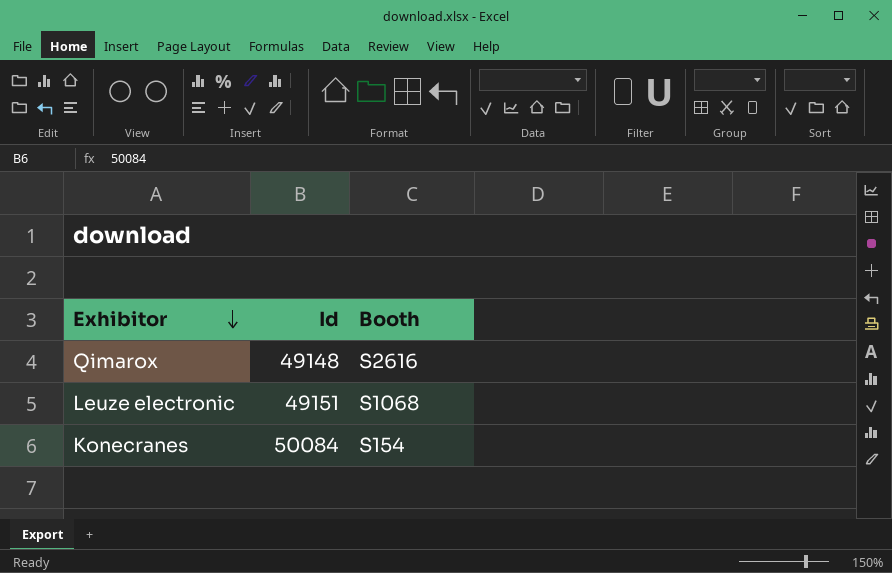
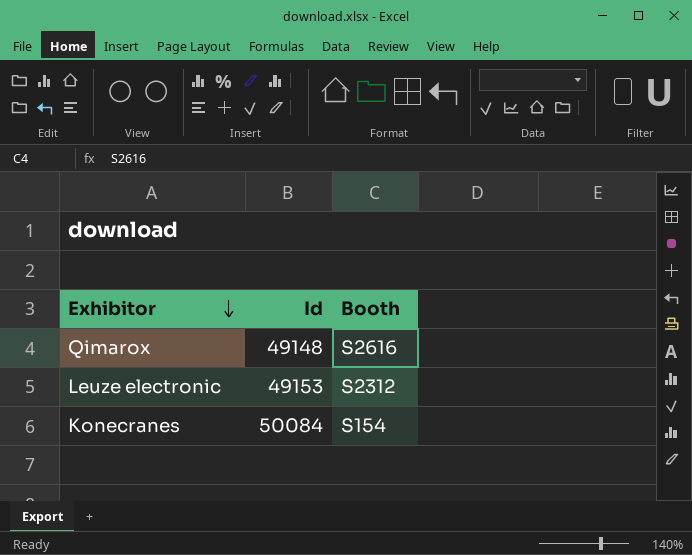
Leuze electronic | Id: 49151 -> 49153
Leuze electronic | Booth: S1068 -> S2312

